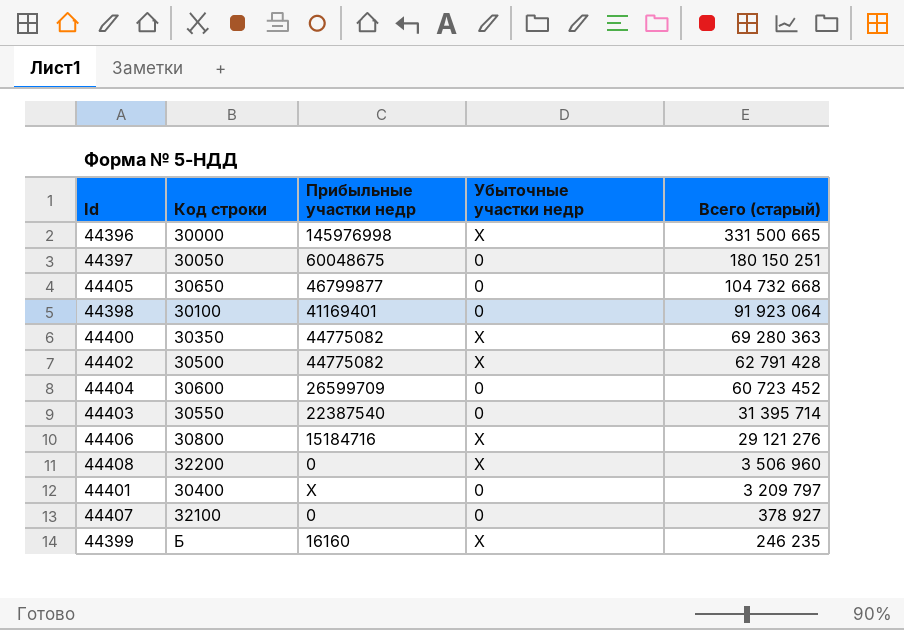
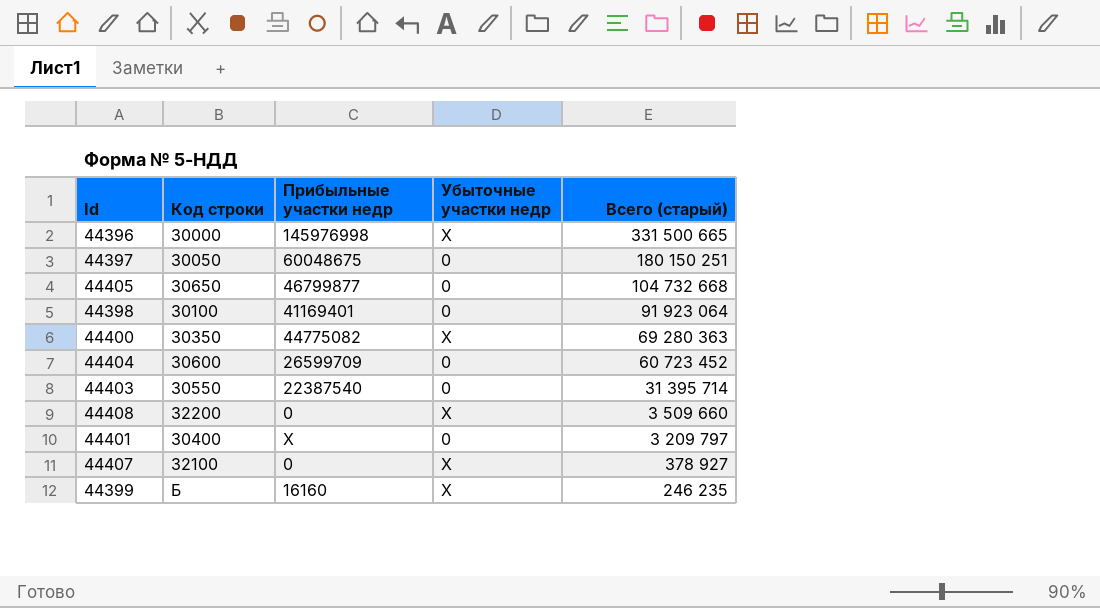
row 44402: 30500 | 44775082 | Х | 62 791 428 -> none
row 44406: 30800 | 15184716 | Х | 29 121 276 -> none
44408 | Всего (старый): 3 506 960 -> 3 509 660
44407 | Убыточные участки недр: 0 -> Х

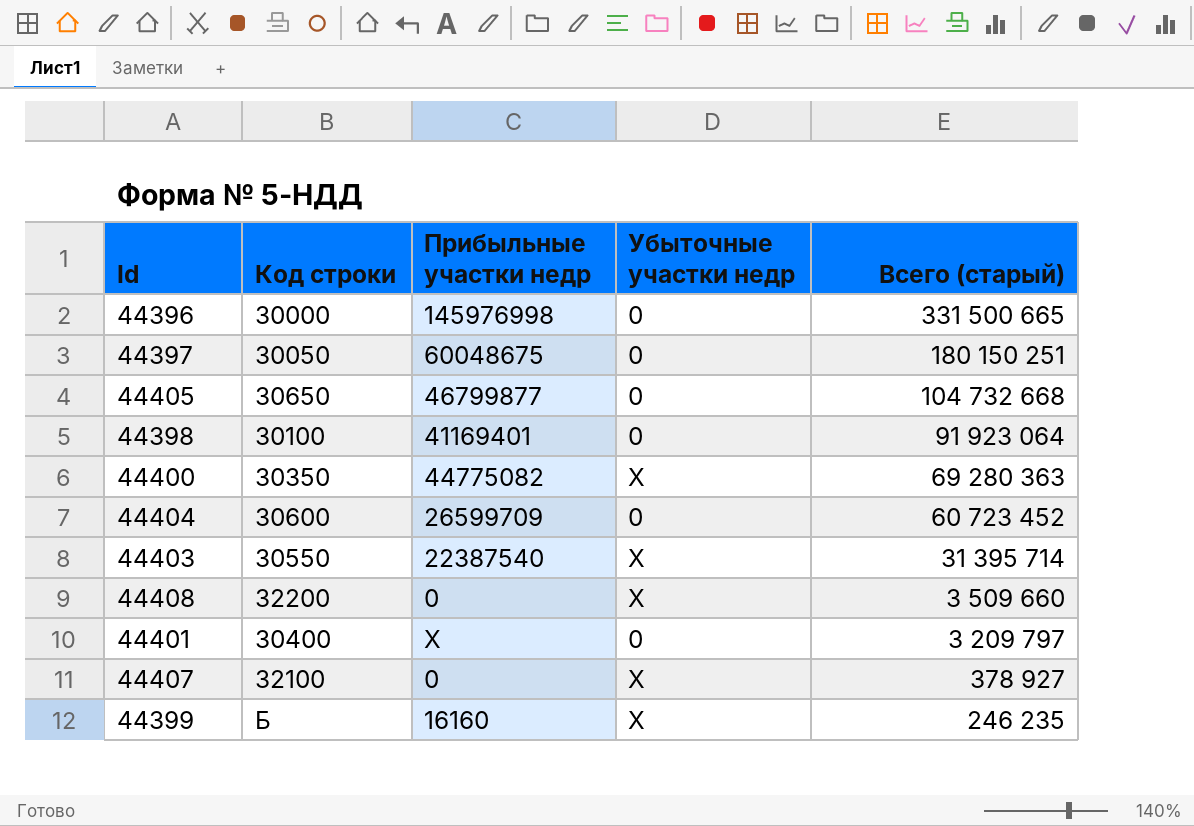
44396 | Убыточные участки недр: Х -> 0
44403 | Убыточные участки недр: 0 -> Х

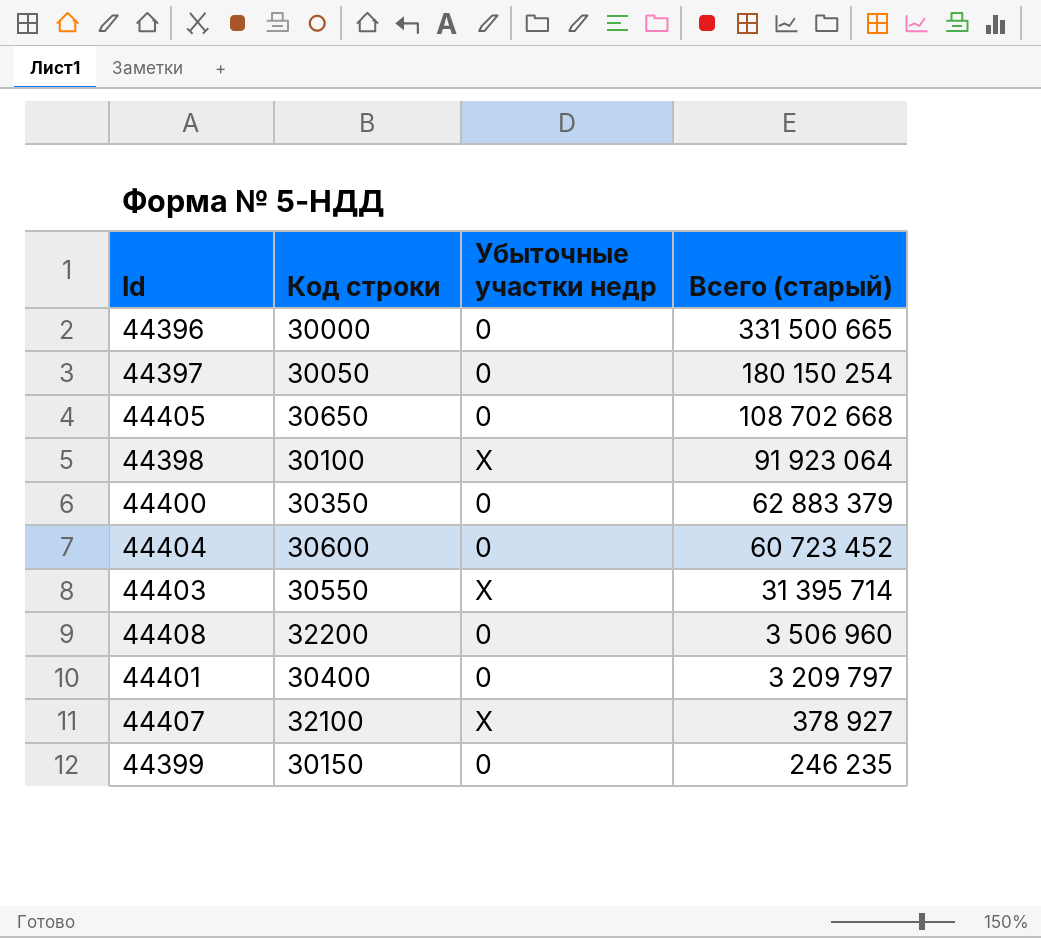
column Прибыльные участки недр | position: 3 -> none
44397 | Всего (старый): 180 150 251 -> 180 150 254
44405 | Всего (старый): 104 732 668 -> 108 702 668
44398 | Убыточные участки недр: 0 -> Х
44400 | Убыточные участки недр: Х -> 0
44400 | Всего (старый): 69 280 363 -> 62 883 379
44408 | Убыточные участки недр: Х -> 0
44408 | Всего (старый): 3 509 660 -> 3 506 960
44399 | Код строки: Б -> 30150
44399 | Убыточные участки недр: Х -> 0

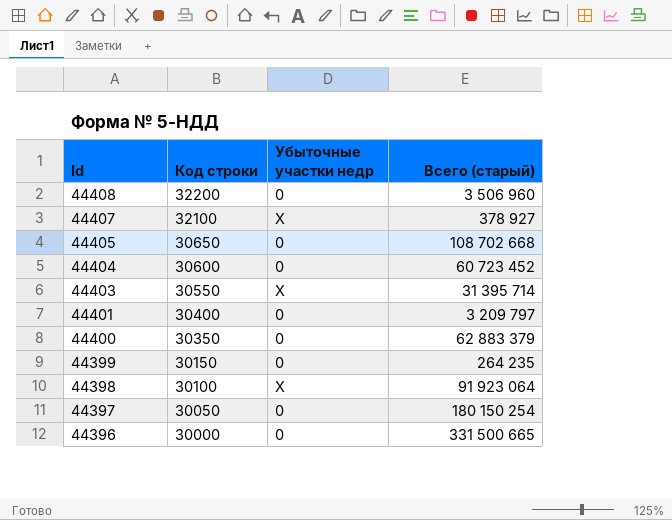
row order: Всего (старый) descending -> Id descending
44399 | Всего (старый): 246 235 -> 264 235

